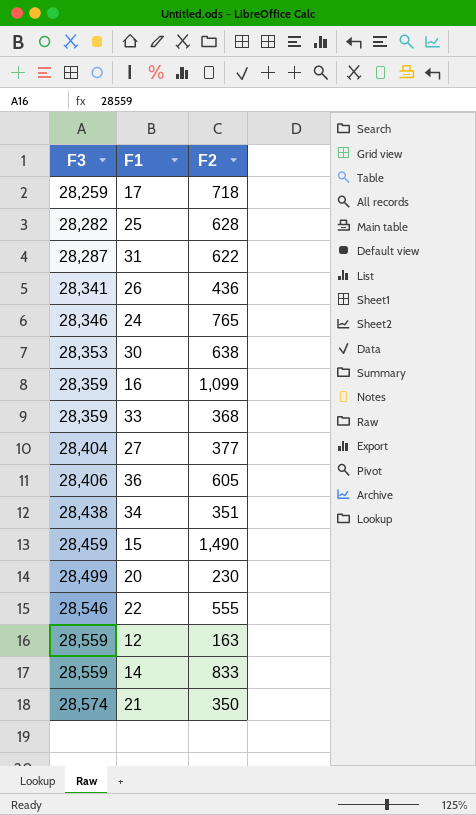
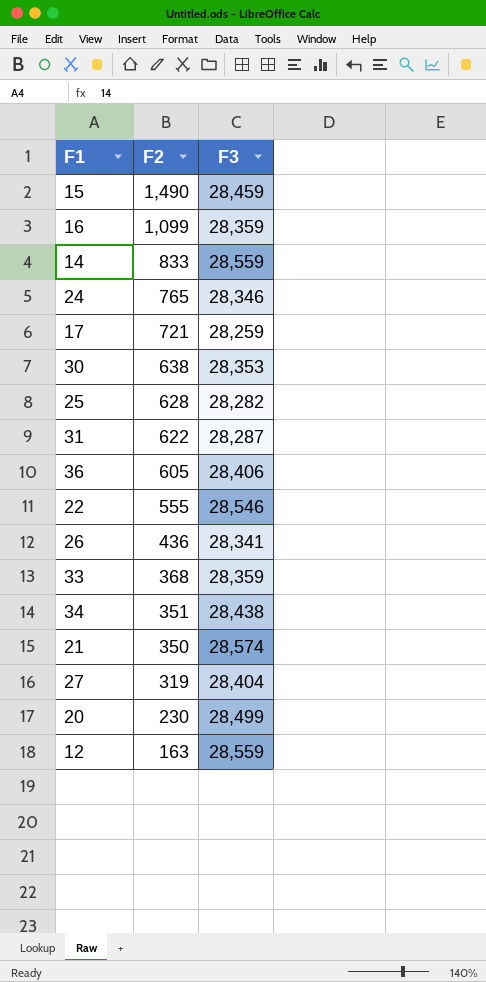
row order: F3 ascending -> F2 descending
column F3 | position: 1 -> 3
17 | F2: 718 -> 721
27 | F2: 377 -> 319

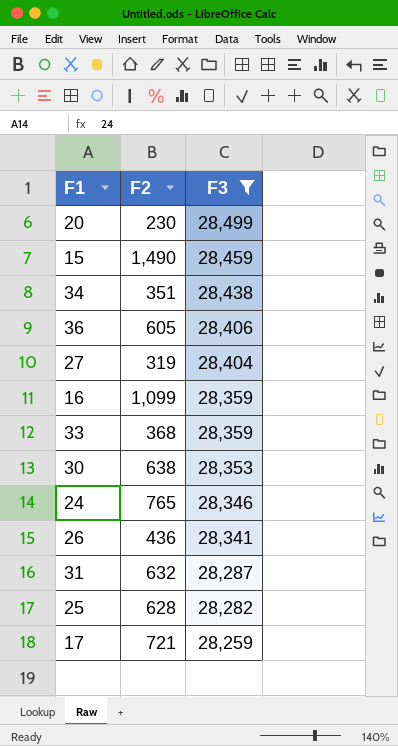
filter: none -> F3 <= 28,499
row order: F2 descending -> F3 descending
31 | F2: 622 -> 632

